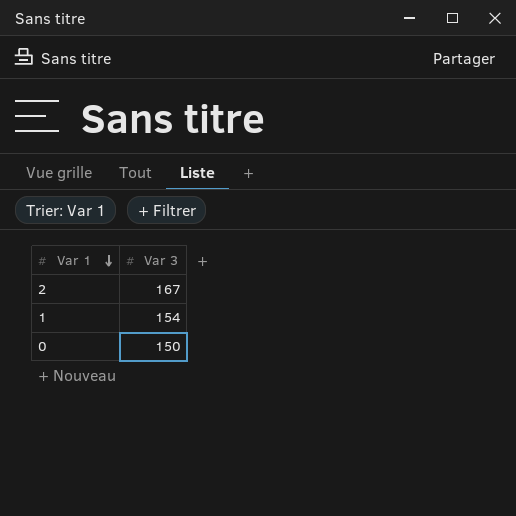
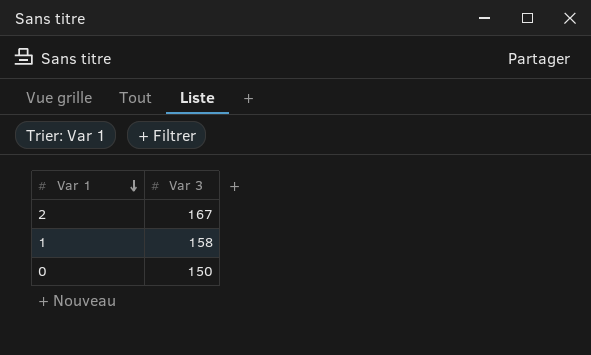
1 | Var 3: 154 -> 158

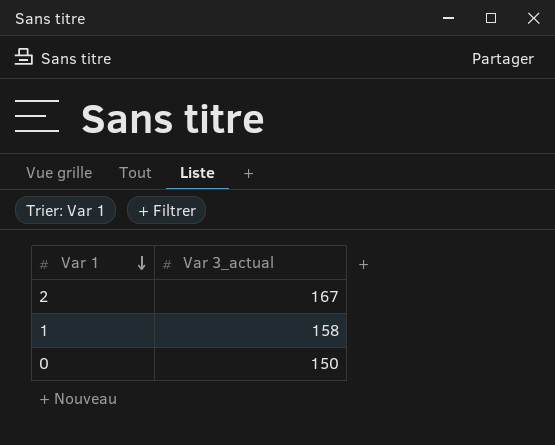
column name: Var 3 -> Var 3_actual

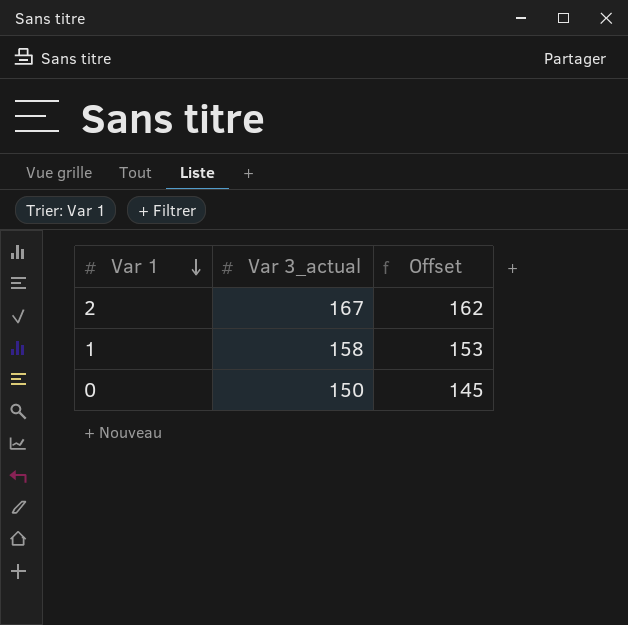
column Offset | formula: none -> [Var 3_actual] - 5

